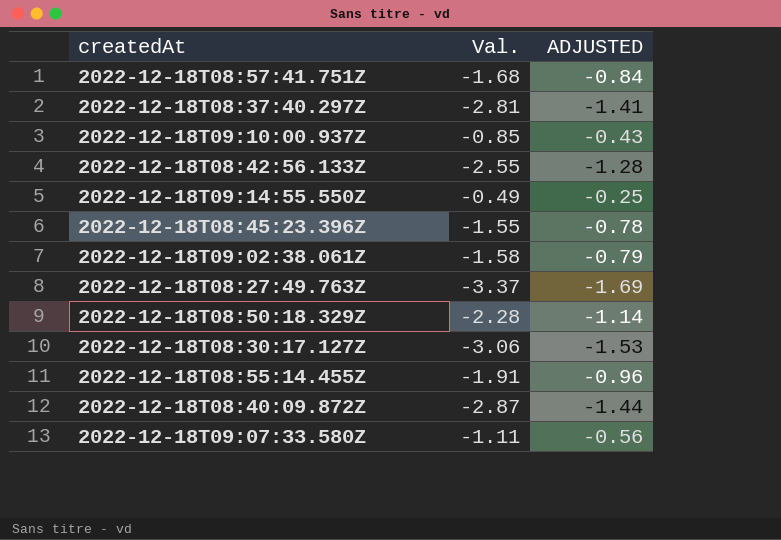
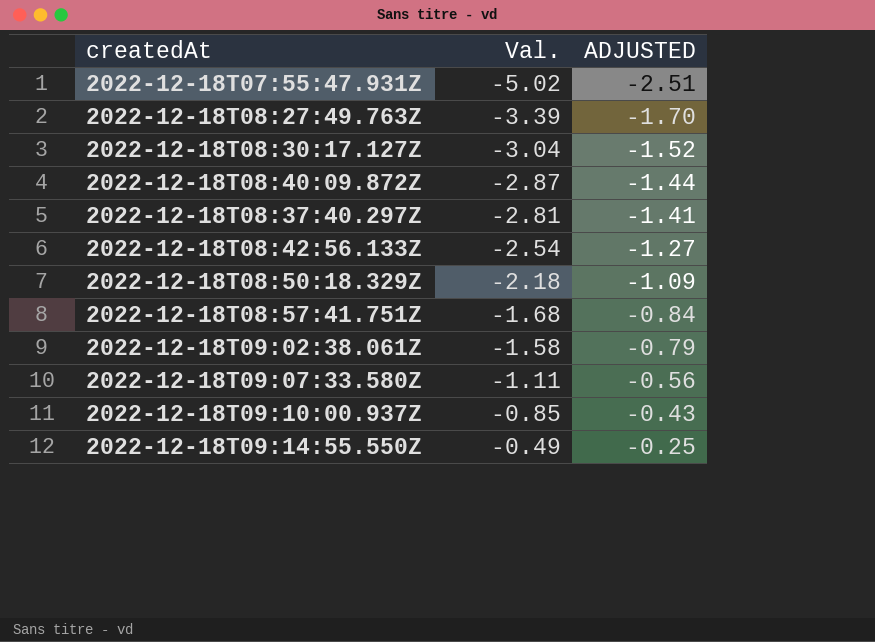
row order: none -> Val. ascending
row 2022-12-18T08:45:23.396Z: -1.55 | -0.78 -> none
row 2022-12-18T08:55:14.455Z: -1.91 | -0.96 -> none
row 2022-12-18T07:55:47.931Z: none -> -5.02 | -2.51
2022-12-18T08:27:49.763Z | Val.: -3.37 -> -3.39
2022-12-18T08:27:49.763Z | ADJUSTED: -1.69 -> -1.70
2022-12-18T08:30:17.127Z | Val.: -3.06 -> -3.04
2022-12-18T08:30:17.127Z | ADJUSTED: -1.53 -> -1.52
2022-12-18T08:42:56.133Z | Val.: -2.55 -> -2.54
2022-12-18T08:42:56.133Z | ADJUSTED: -1.28 -> -1.27
2022-12-18T08:50:18.329Z | Val.: -2.28 -> -2.18
2022-12-18T08:50:18.329Z | ADJUSTED: -1.14 -> -1.09

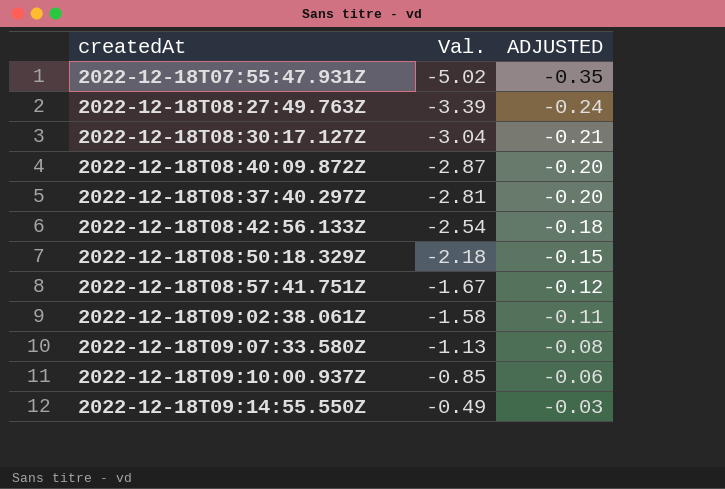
column ADJUSTED | formula: [Val.] * 0.5 -> [Val.] * 0.07
2022-12-18T08:57:41.751Z | Val.: -1.68 -> -1.67
2022-12-18T09:07:33.580Z | Val.: -1.11 -> -1.13

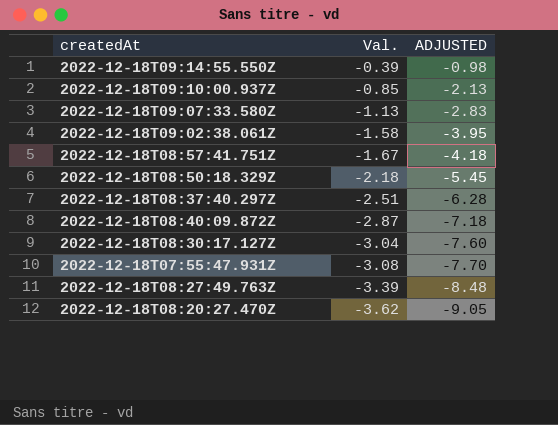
row order: Val. ascending -> Val. descending
column ADJUSTED | formula: [Val.] * 0.07 -> [Val.] * 2.5
row 2022-12-18T08:42:56.133Z: -2.54 | -0.18 -> none
2022-12-18T09:14:55.550Z | Val.: -0.49 -> -0.39
2022-12-18T08:37:40.297Z | Val.: -2.81 -> -2.51
2022-12-18T07:55:47.931Z | Val.: -5.02 -> -3.08
row 2022-12-18T08:20:27.470Z: none -> -3.62 | -9.05

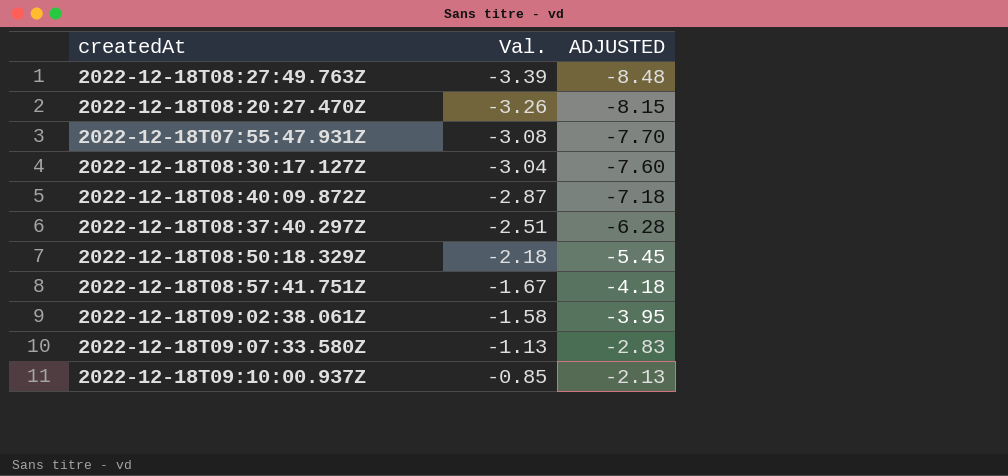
row order: Val. descending -> Val. ascending
row 2022-12-18T09:14:55.550Z: -0.39 | -0.98 -> none
2022-12-18T08:20:27.470Z | Val.: -3.62 -> -3.26
2022-12-18T08:20:27.470Z | ADJUSTED: -9.05 -> -8.15

